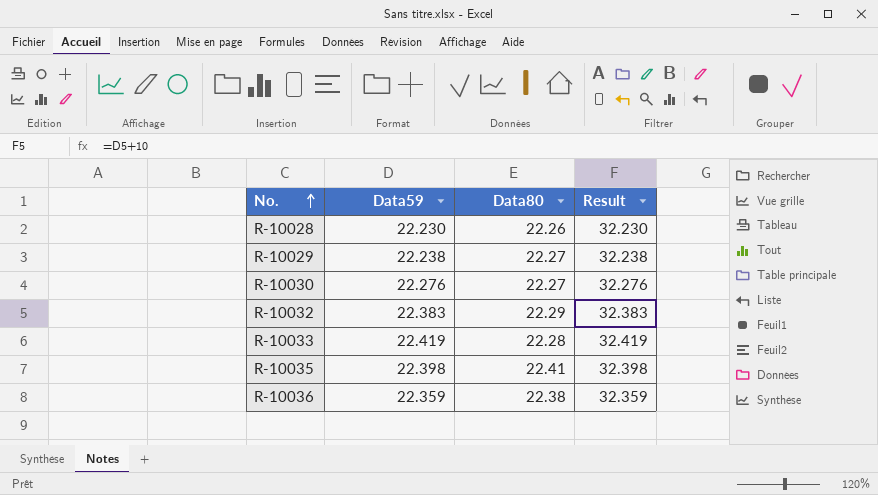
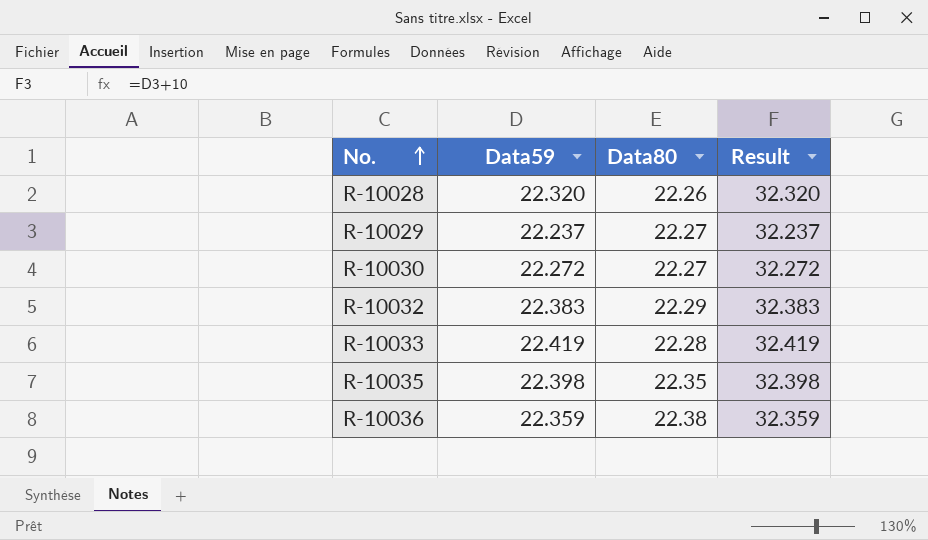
R-10028 | Data59: 22.230 -> 22.320
R-10028 | Result: 32.230 -> 32.320
R-10029 | Data59: 22.238 -> 22.237
R-10029 | Result: 32.238 -> 32.237
R-10030 | Data59: 22.276 -> 22.272
R-10030 | Result: 32.276 -> 32.272
R-10035 | Data80: 22.41 -> 22.35

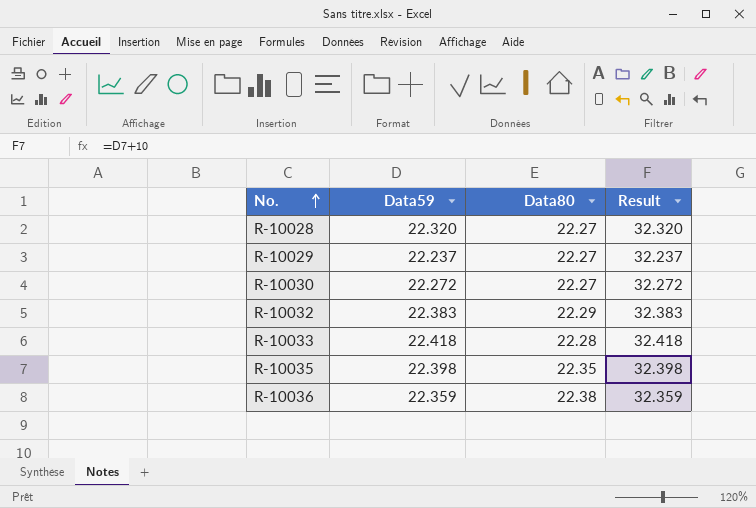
R-10028 | Data80: 22.26 -> 22.27
R-10033 | Data59: 22.419 -> 22.418
R-10033 | Result: 32.419 -> 32.418

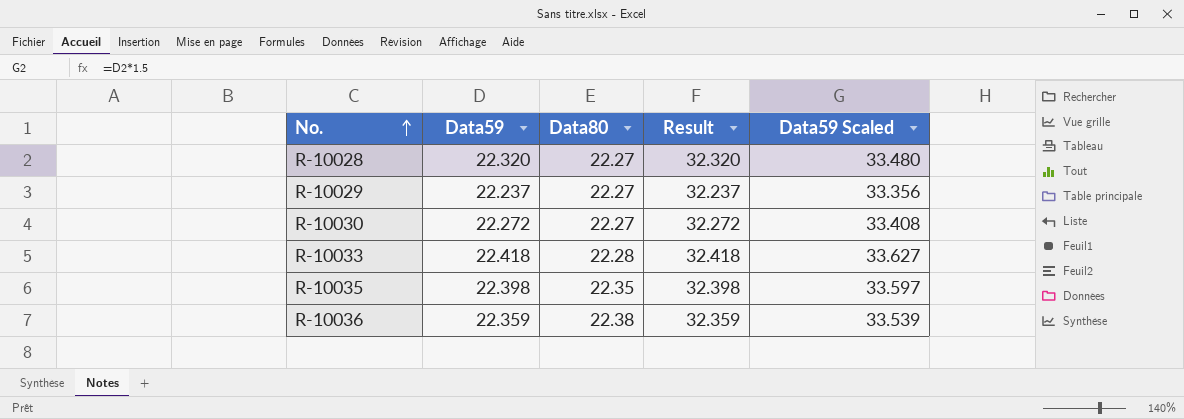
column Data59 Scaled | formula: none -> [Data59] * 1.5
row R-10032: 22.383 | 22.29 | 32.383 -> none

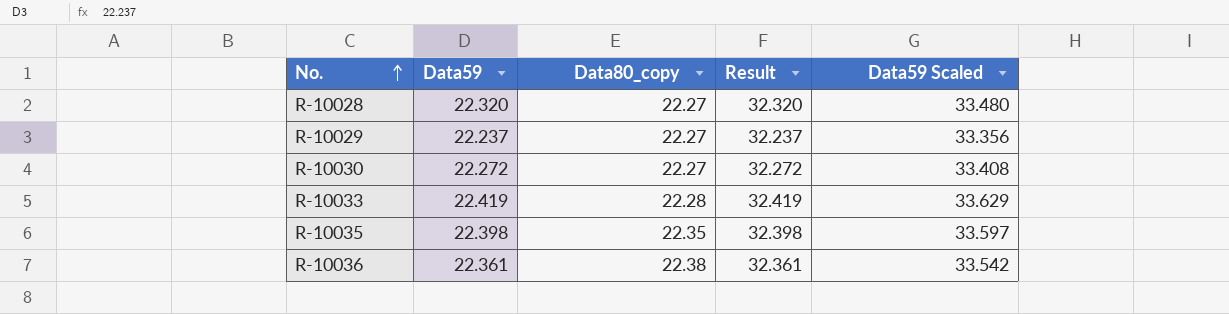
column name: Data80 -> Data80_copy
R-10033 | Data59: 22.418 -> 22.419
R-10033 | Result: 32.418 -> 32.419
R-10033 | Data59 Scaled: 33.627 -> 33.629
R-10036 | Data59: 22.359 -> 22.361
R-10036 | Result: 32.359 -> 32.361
R-10036 | Data59 Scaled: 33.539 -> 33.542

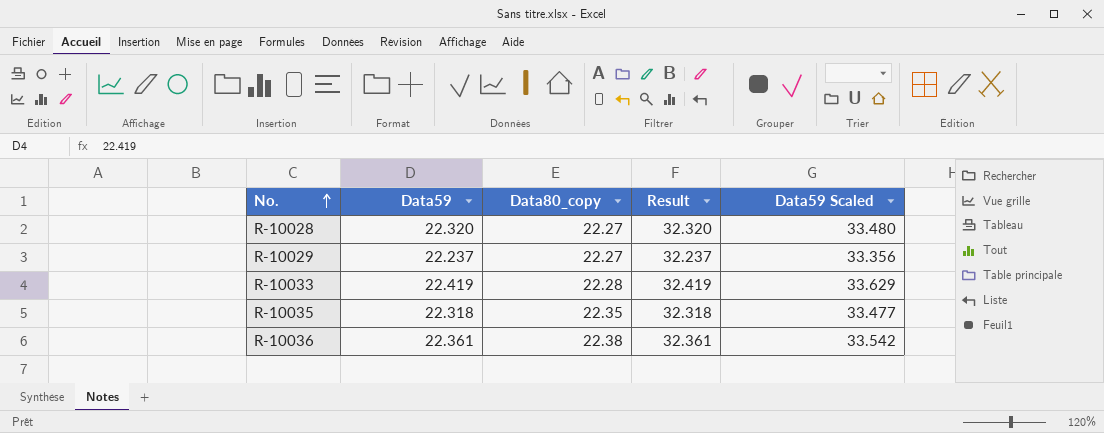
row R-10030: 22.272 | 22.27 | 32.272 | 33.408 -> none
R-10035 | Data59: 22.398 -> 22.318
R-10035 | Result: 32.398 -> 32.318
R-10035 | Data59 Scaled: 33.597 -> 33.477

